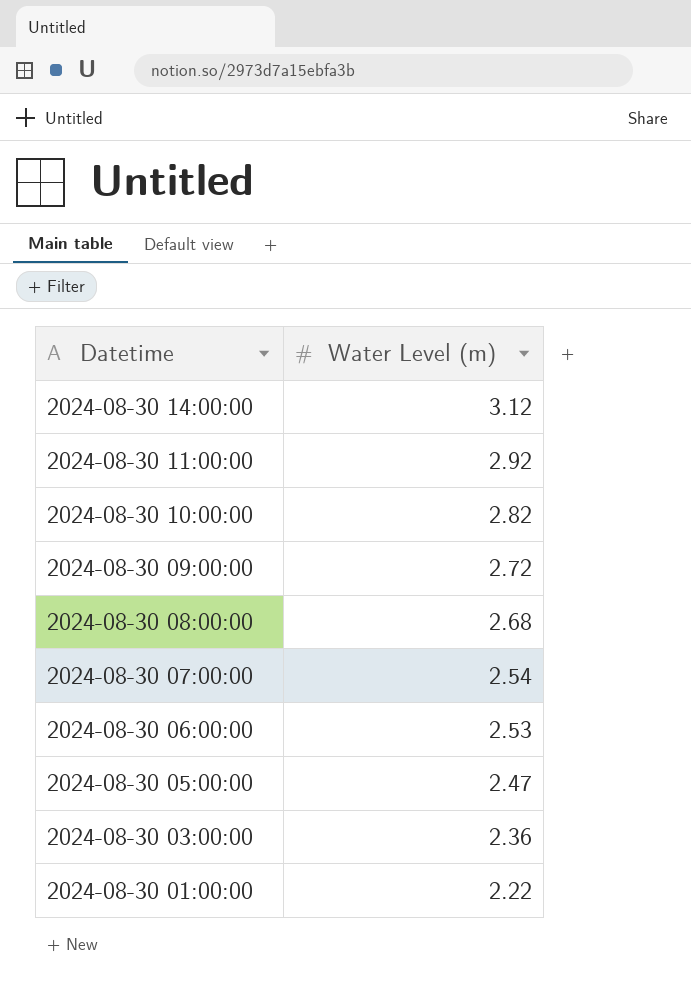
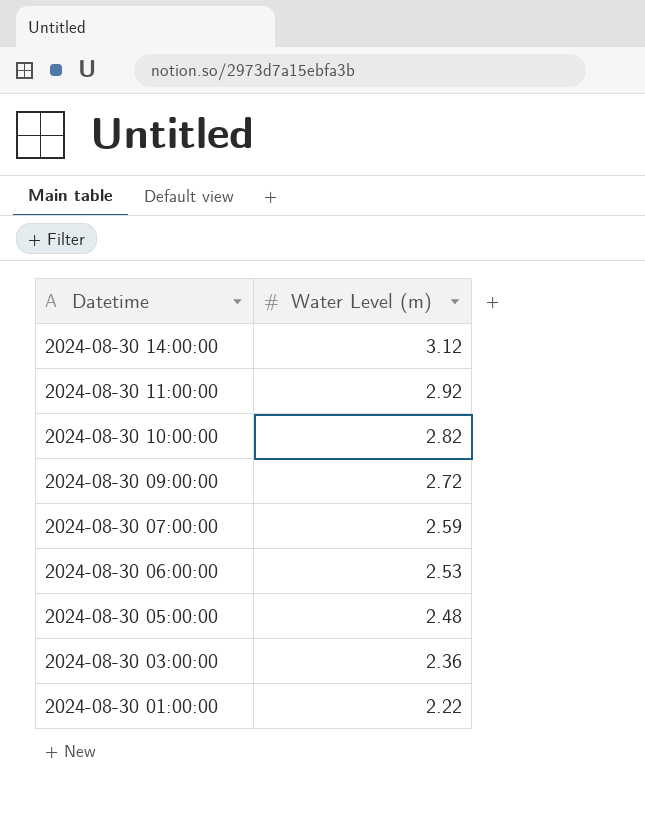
row 2024-08-30 08:00:00: 2.68 -> none
2024-08-30 07:00:00 | Water Level (m): 2.54 -> 2.59
2024-08-30 05:00:00 | Water Level (m): 2.47 -> 2.48

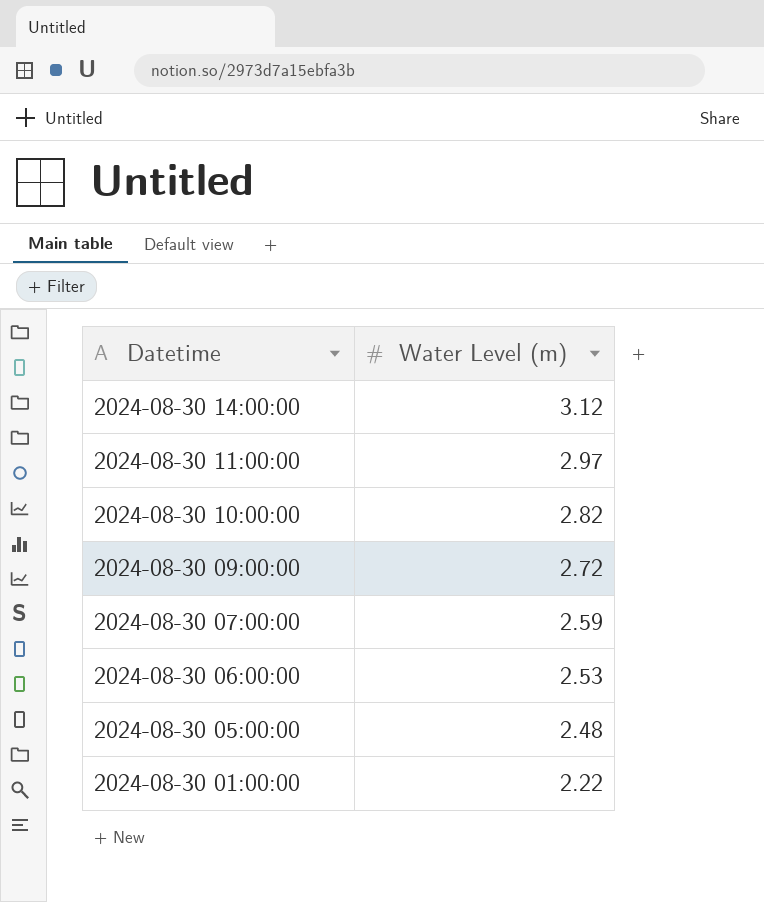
row 2024-08-30 03:00:00: 2.36 -> none
2024-08-30 11:00:00 | Water Level (m): 2.92 -> 2.97

